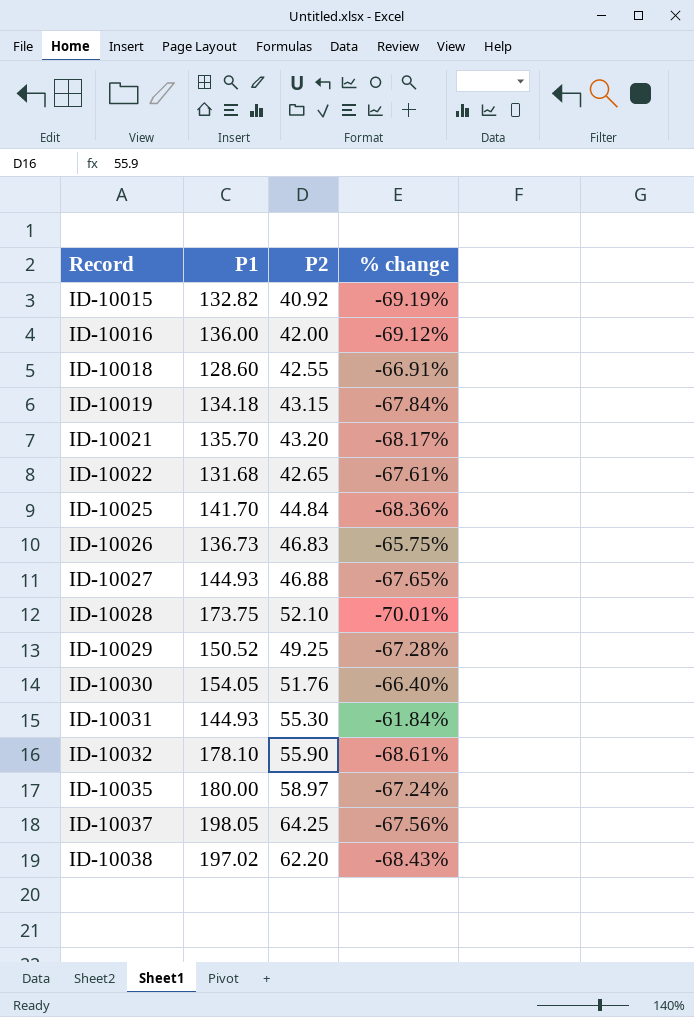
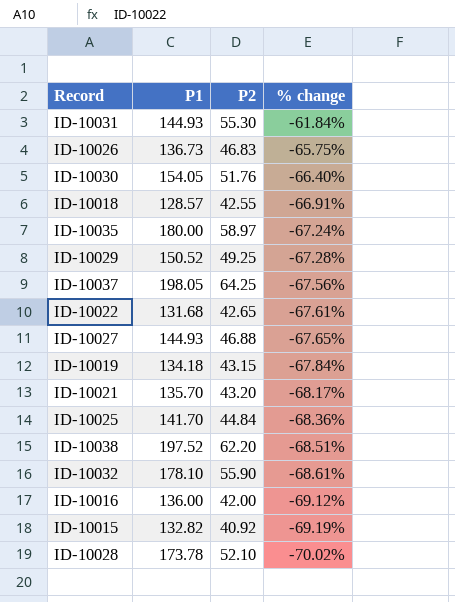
row order: Record ascending -> % change descending
ID-10018 | P1: 128.60 -> 128.57
ID-10038 | P1: 197.02 -> 197.52
ID-10038 | % change: -68.43% -> -68.51%
ID-10028 | P1: 173.75 -> 173.78
ID-10028 | % change: -70.01% -> -70.02%

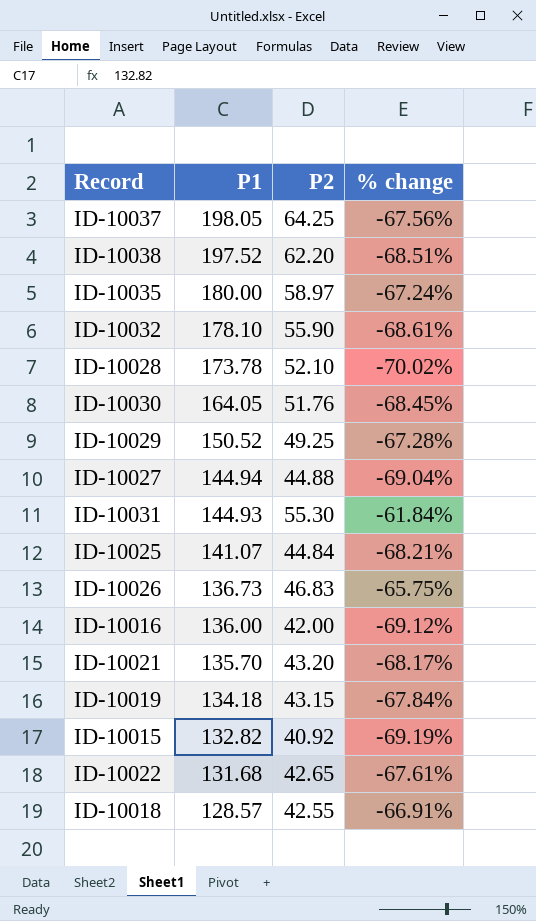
row order: % change descending -> P1 descending
ID-10030 | P1: 154.05 -> 164.05
ID-10030 | % change: -66.40% -> -68.45%
ID-10027 | P1: 144.93 -> 144.94
ID-10027 | P2: 46.88 -> 44.88
ID-10027 | % change: -67.65% -> -69.04%
ID-10025 | P1: 141.70 -> 141.07
ID-10025 | % change: -68.36% -> -68.21%

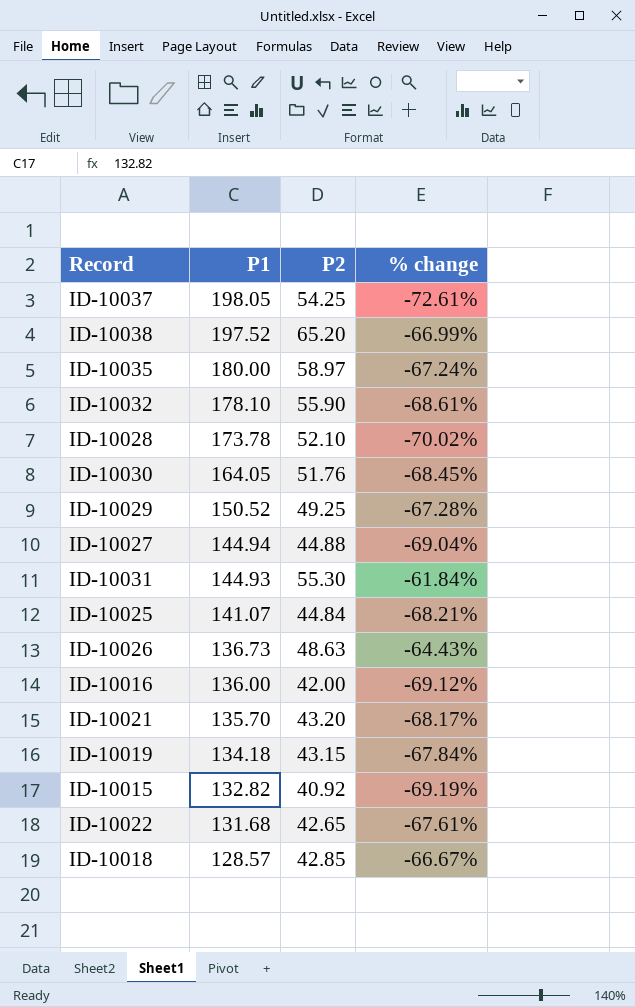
ID-10037 | P2: 64.25 -> 54.25
ID-10037 | % change: -67.56% -> -72.61%
ID-10038 | P2: 62.20 -> 65.20
ID-10038 | % change: -68.51% -> -66.99%
ID-10026 | P2: 46.83 -> 48.63
ID-10026 | % change: -65.75% -> -64.43%
ID-10018 | P2: 42.55 -> 42.85
ID-10018 | % change: -66.91% -> -66.67%

